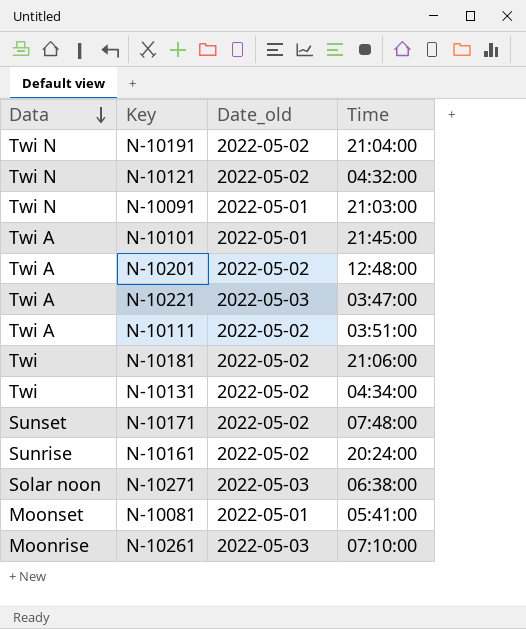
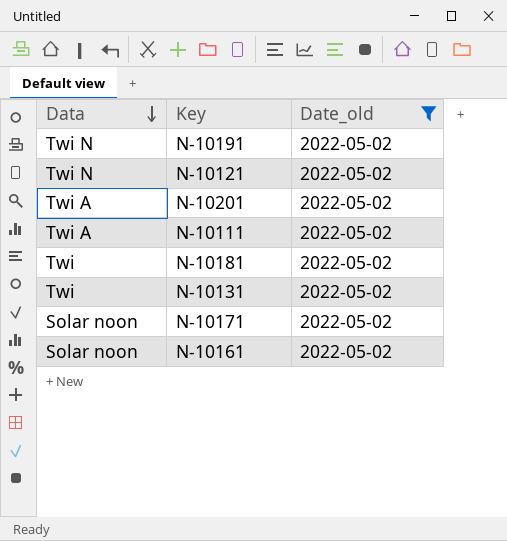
filter: none -> Date_old = 2022-05-02
column Time | position: 4 -> none
N-10171 | Data: Sunset -> Solar noon
N-10161 | Data: Sunrise -> Solar noon

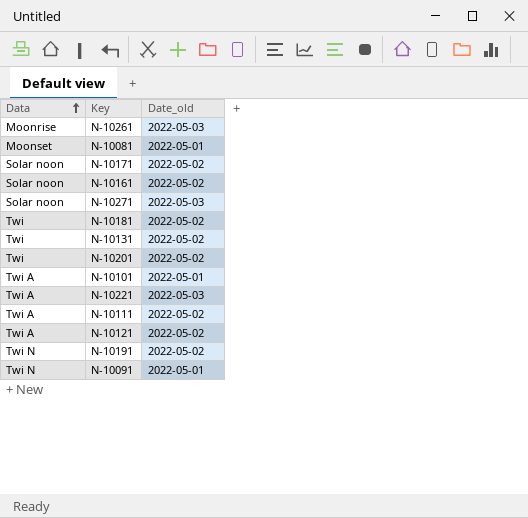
filter: Date_old = 2022-05-02 -> none
row order: Data descending -> Data ascending
N-10201 | Data: Twi A -> Twi
N-10121 | Data: Twi N -> Twi A

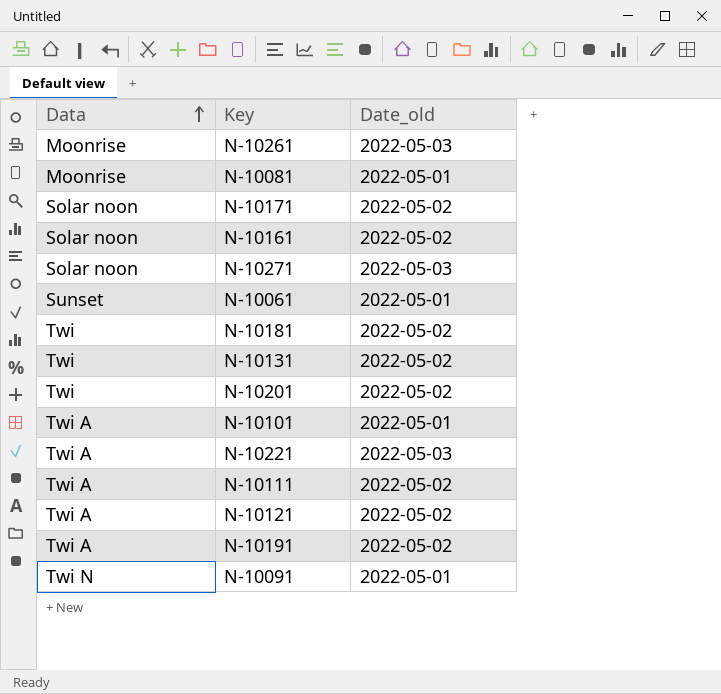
N-10081 | Data: Moonset -> Moonrise
row N-10061: none -> Sunset | 2022-05-01
N-10191 | Data: Twi N -> Twi A

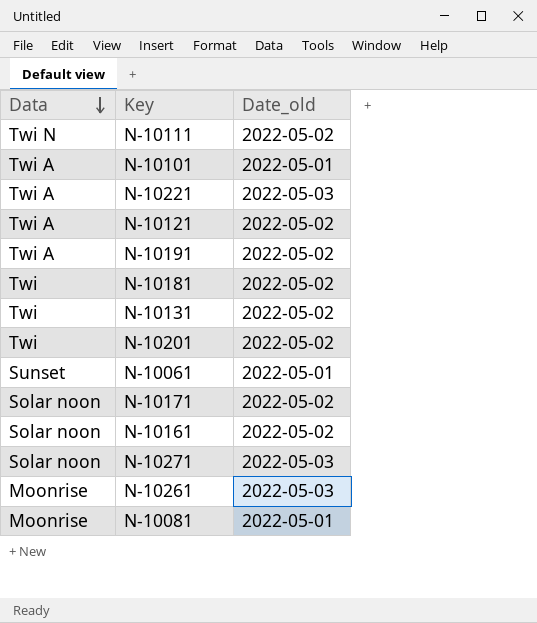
row order: Data ascending -> Data descending
row N-10091: Twi N | 2022-05-01 -> none
N-10111 | Data: Twi A -> Twi N

